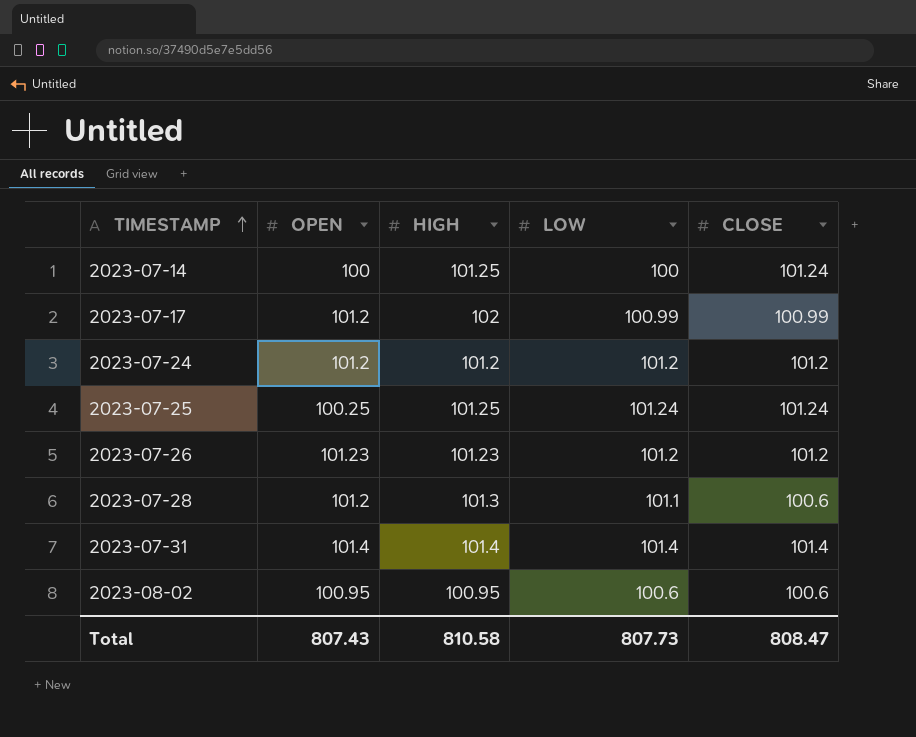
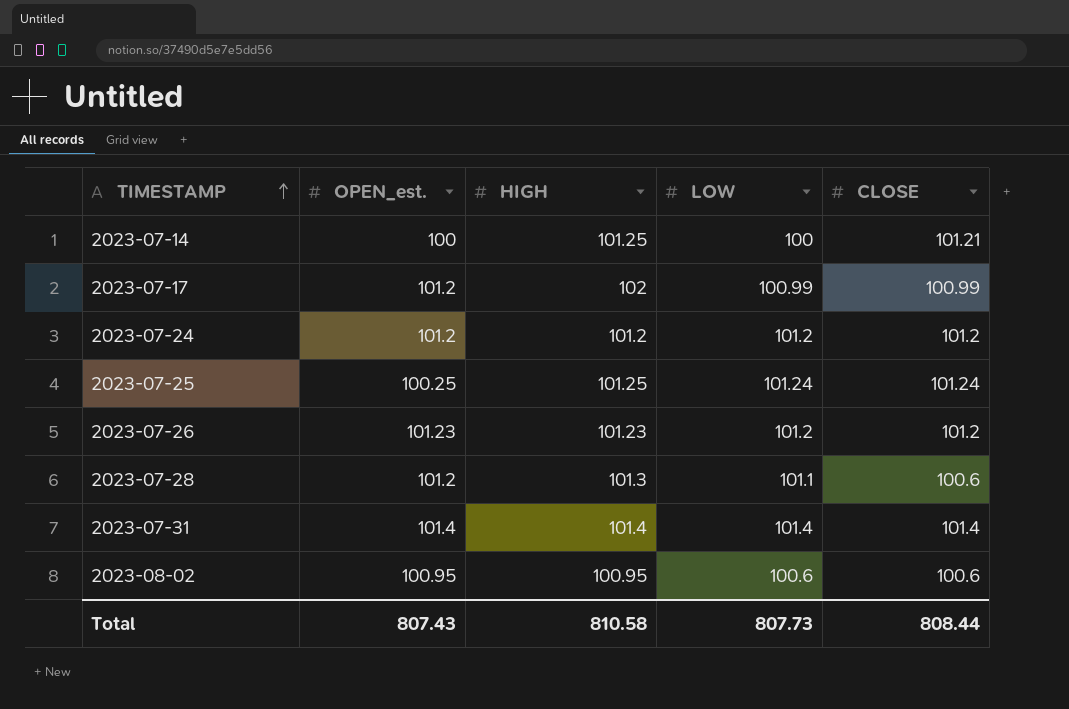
column name: OPEN -> OPEN_est.
2023-07-14 | CLOSE: 101.24 -> 101.21
Total | CLOSE: 808.47 -> 808.44

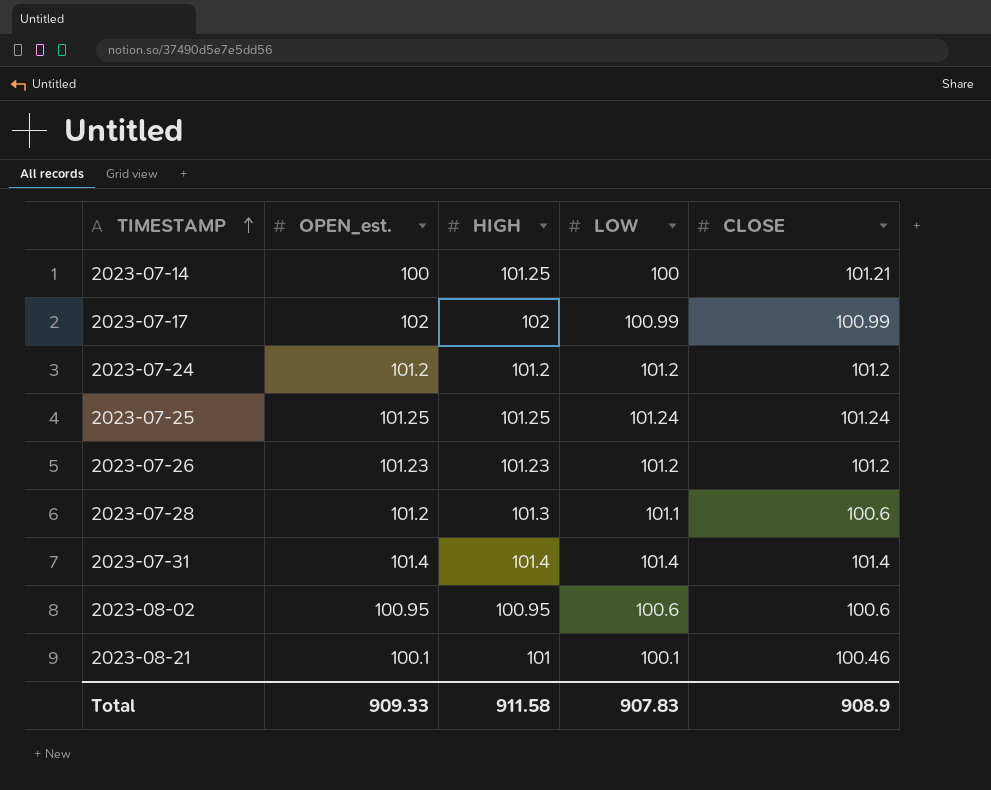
2023-07-17 | OPEN_est.: 101.2 -> 102
2023-07-25 | OPEN_est.: 100.25 -> 101.25
row 2023-08-21: none -> 100.1 | 101 | 100.1 | 100.46
Total | OPEN_est.: 807.43 -> 909.33
Total | HIGH: 810.58 -> 911.58
Total | LOW: 807.73 -> 907.83
Total | CLOSE: 808.44 -> 908.9

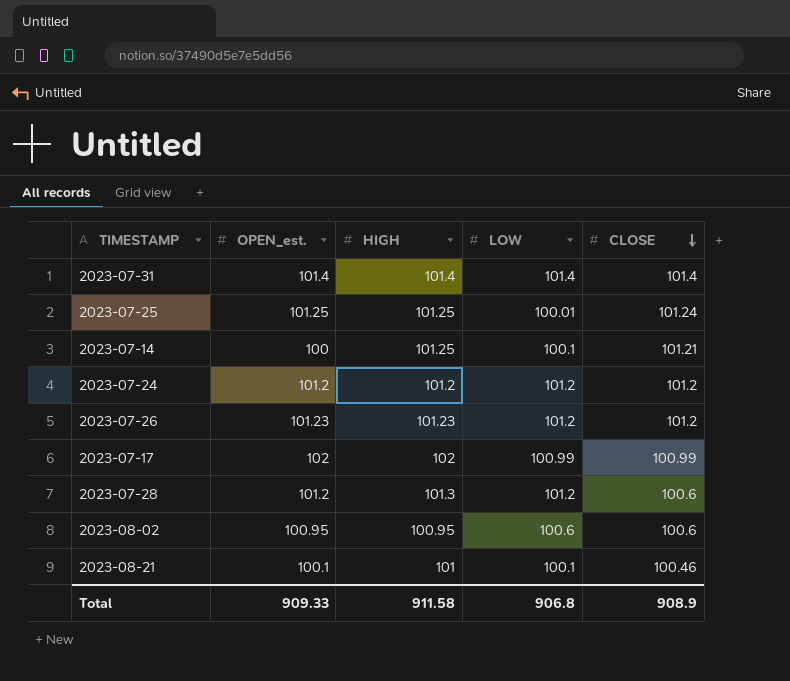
row order: TIMESTAMP ascending -> CLOSE descending
2023-07-25 | LOW: 101.24 -> 100.01
2023-07-14 | LOW: 100 -> 100.1
2023-07-28 | LOW: 101.1 -> 101.2
Total | LOW: 907.83 -> 906.8

